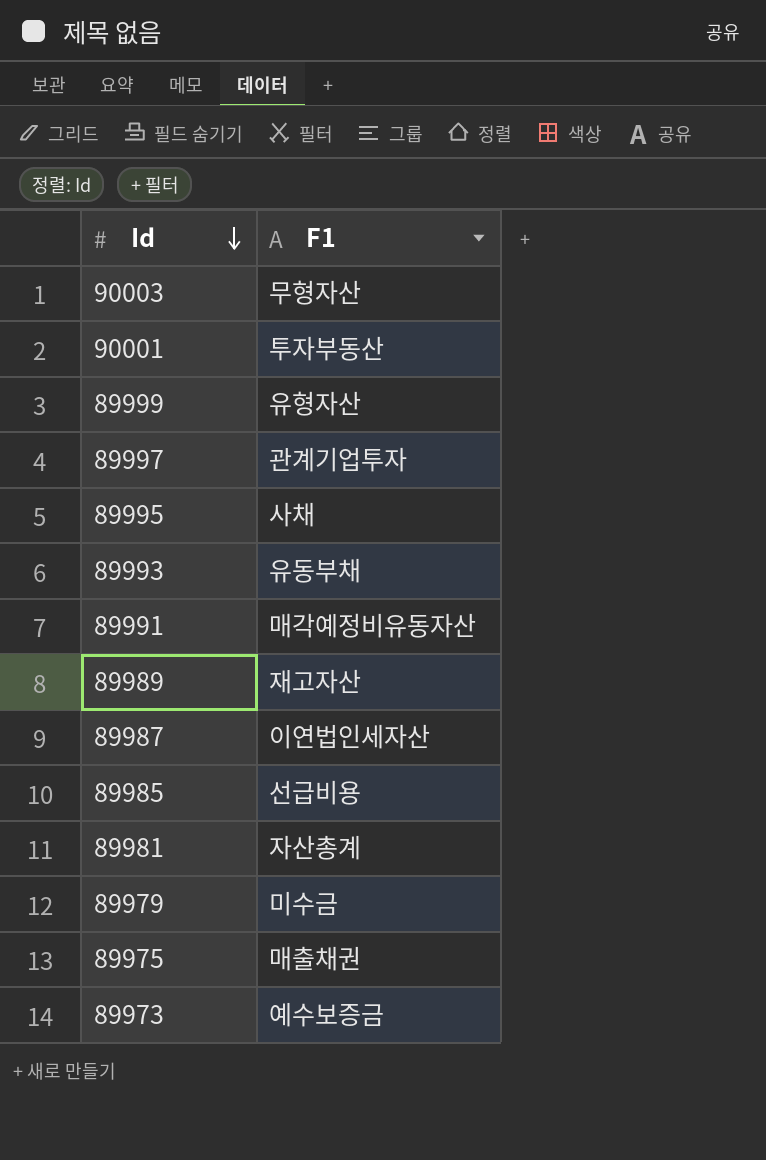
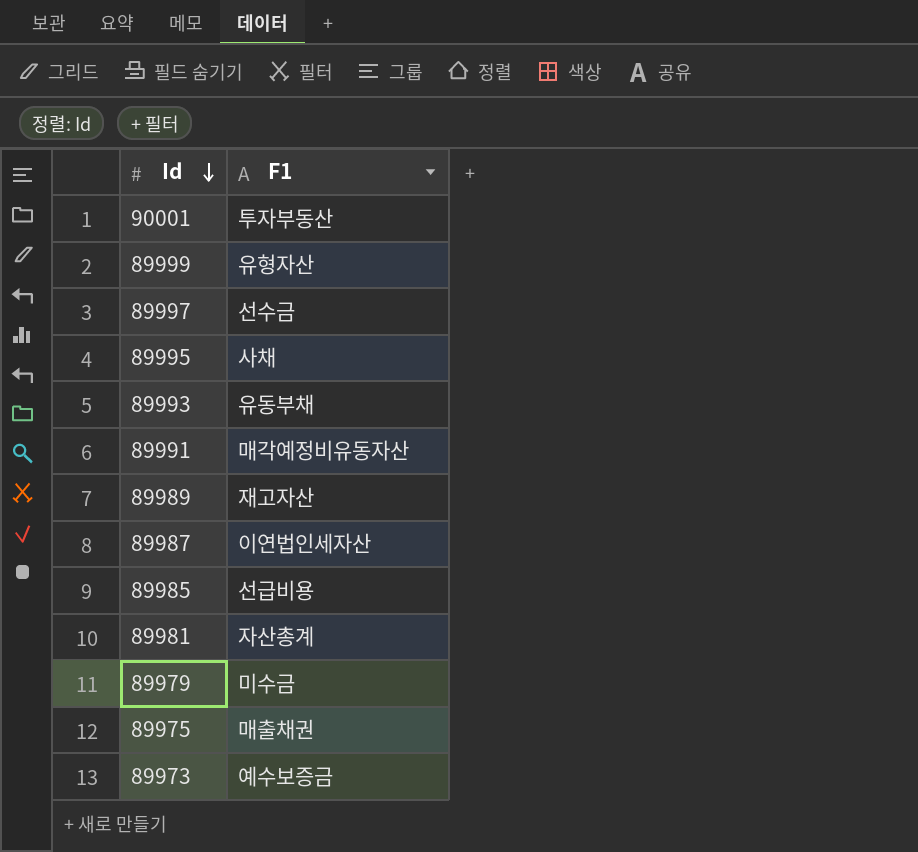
row 90003: 무형자산 -> none
89997 | F1: 관계기업투자 -> 선수금

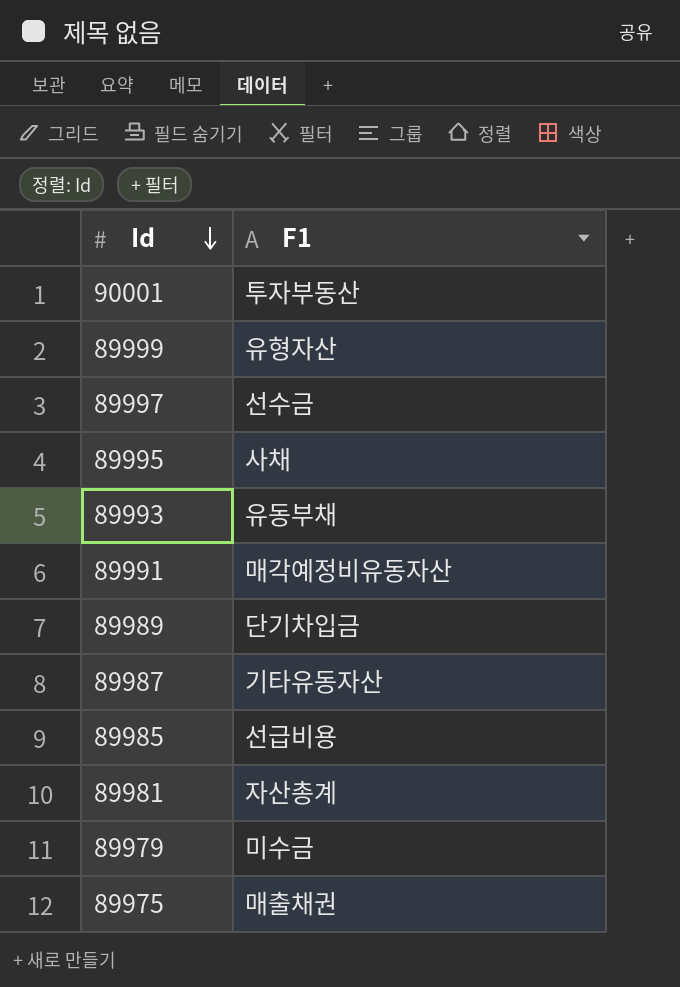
row 89973: 예수보증금 -> none
89989 | F1: 재고자산 -> 단기차입금
89987 | F1: 이연법인세자산 -> 기타유동자산

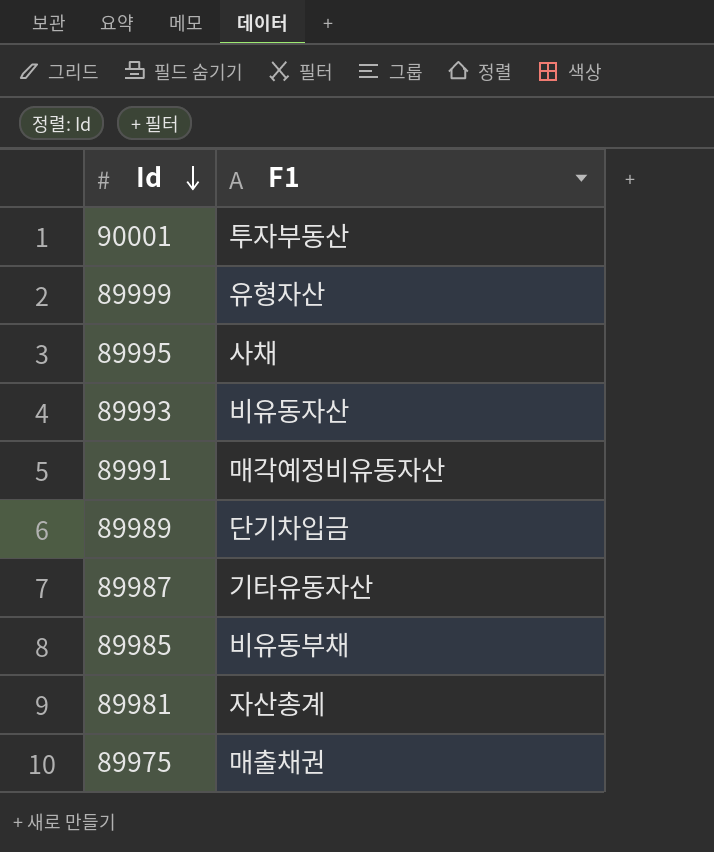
row 89997: 선수금 -> none
row 89979: 미수금 -> none
89993 | F1: 유동부채 -> 비유동자산
89985 | F1: 선급비용 -> 비유동부채

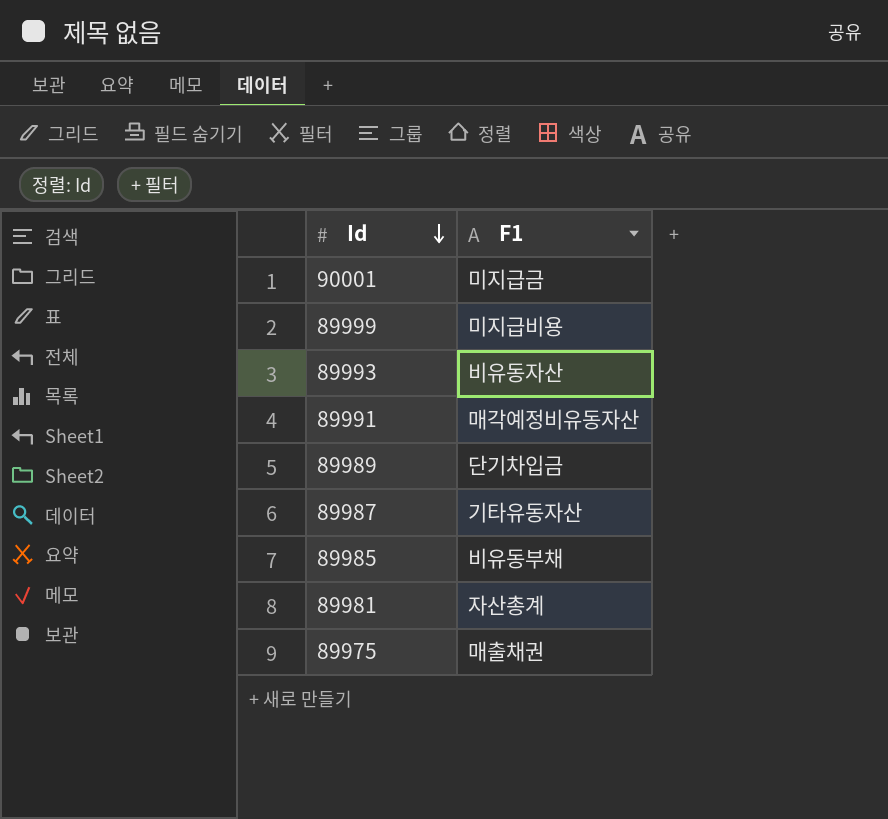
row 89995: 사채 -> none
90001 | F1: 투자부동산 -> 미지급금
89999 | F1: 유형자산 -> 미지급비용

